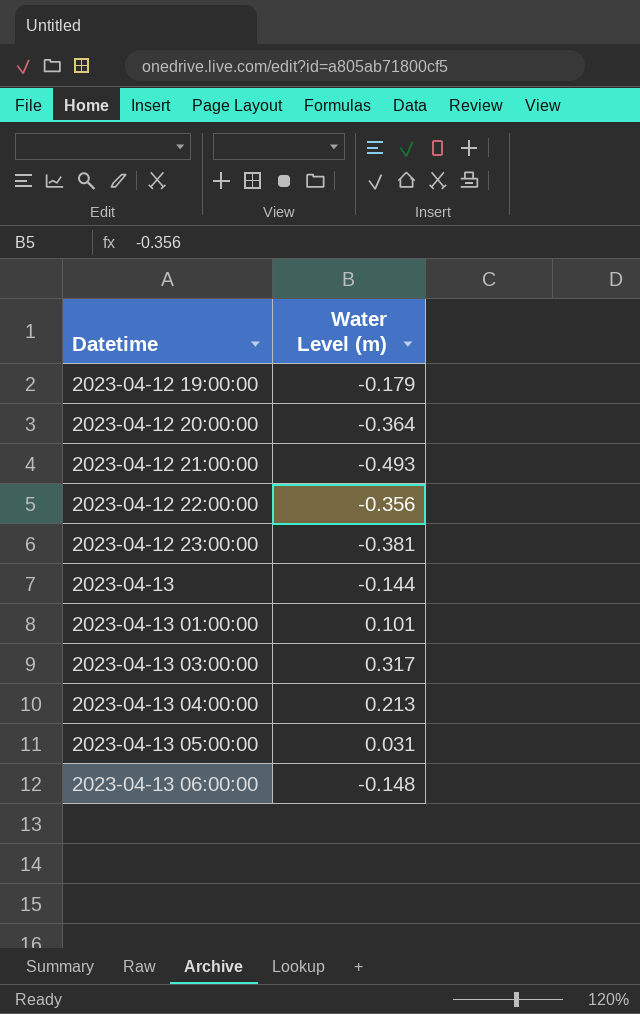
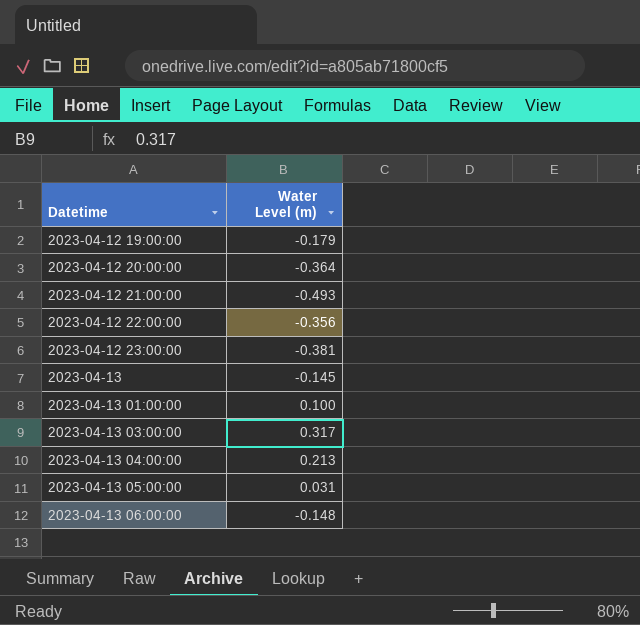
2023-04-13 | Water Level (m): -0.144 -> -0.145
2023-04-13 01:00:00 | Water Level (m): 0.101 -> 0.100

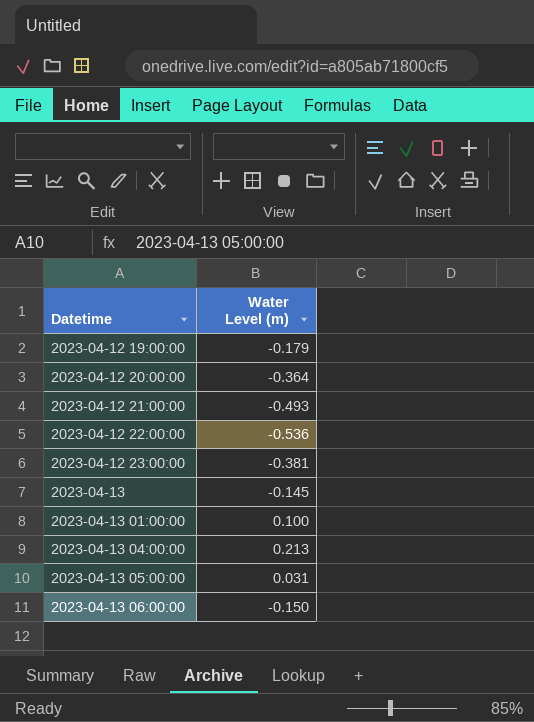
row 2023-04-13 03:00:00: 0.317 -> none
2023-04-12 22:00:00 | Water Level (m): -0.356 -> -0.536
2023-04-13 06:00:00 | Water Level (m): -0.148 -> -0.150

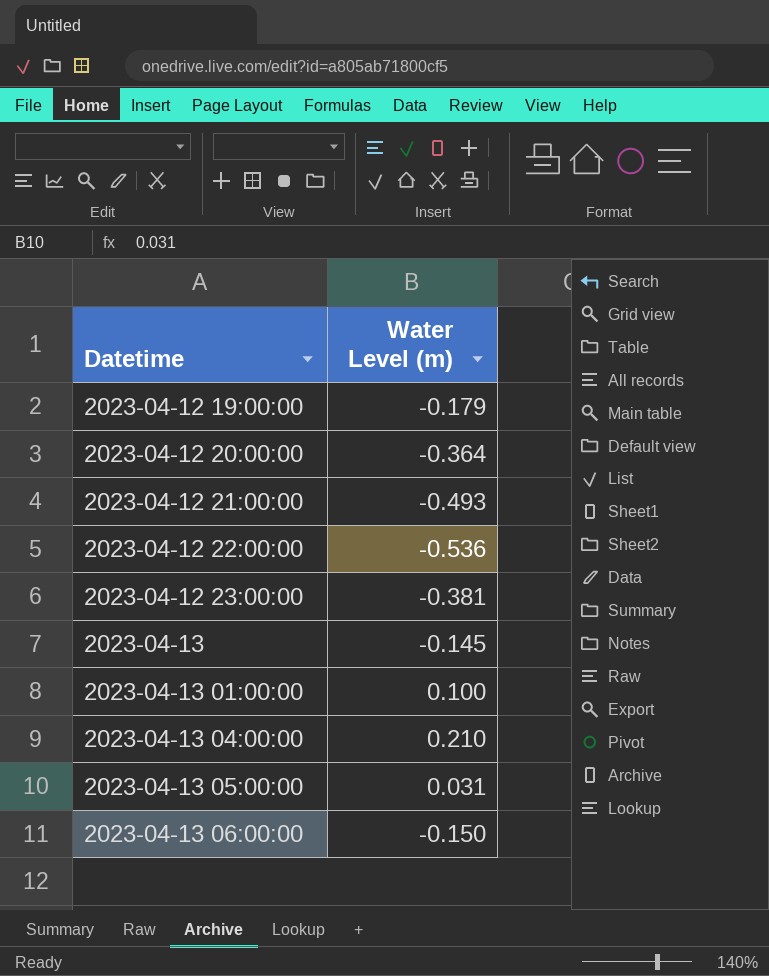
2023-04-13 04:00:00 | Water Level (m): 0.213 -> 0.210

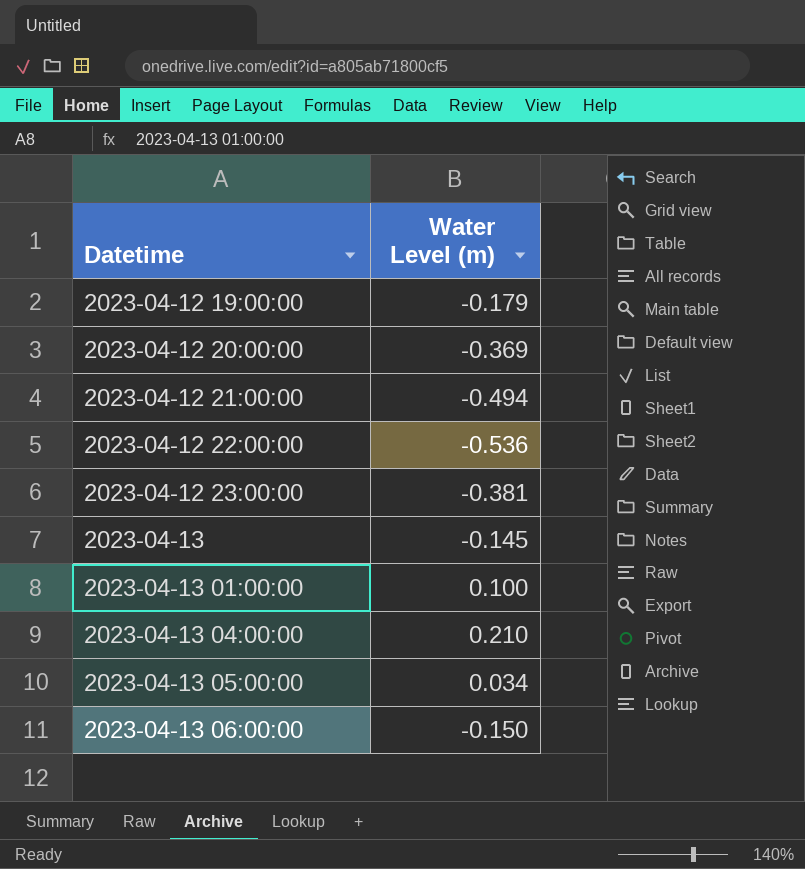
2023-04-12 20:00:00 | Water Level (m): -0.364 -> -0.369
2023-04-12 21:00:00 | Water Level (m): -0.493 -> -0.494
2023-04-13 05:00:00 | Water Level (m): 0.031 -> 0.034

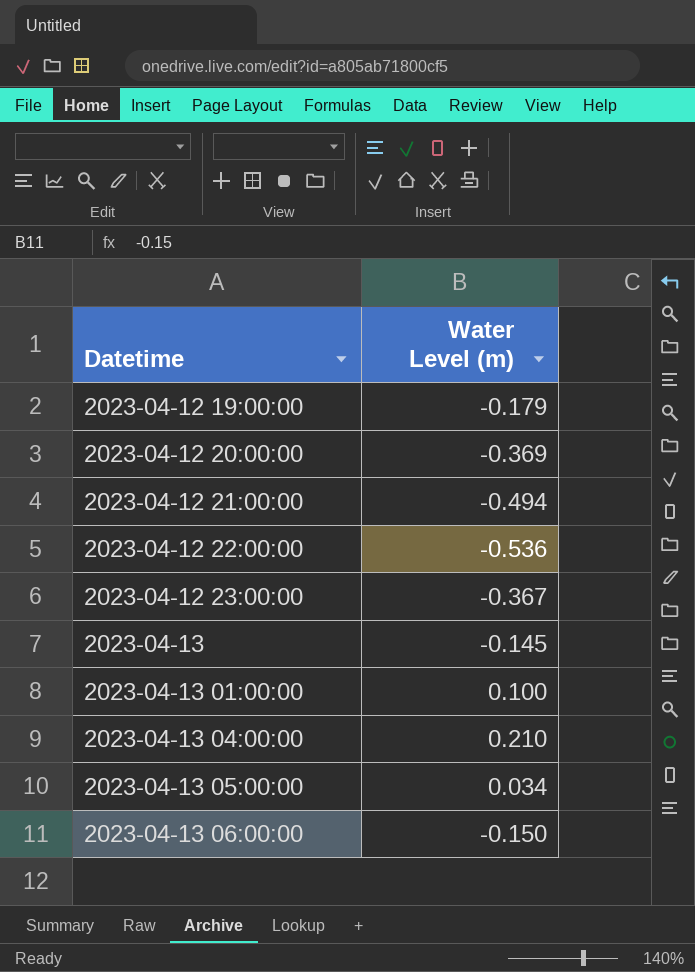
2023-04-12 23:00:00 | Water Level (m): -0.381 -> -0.367

